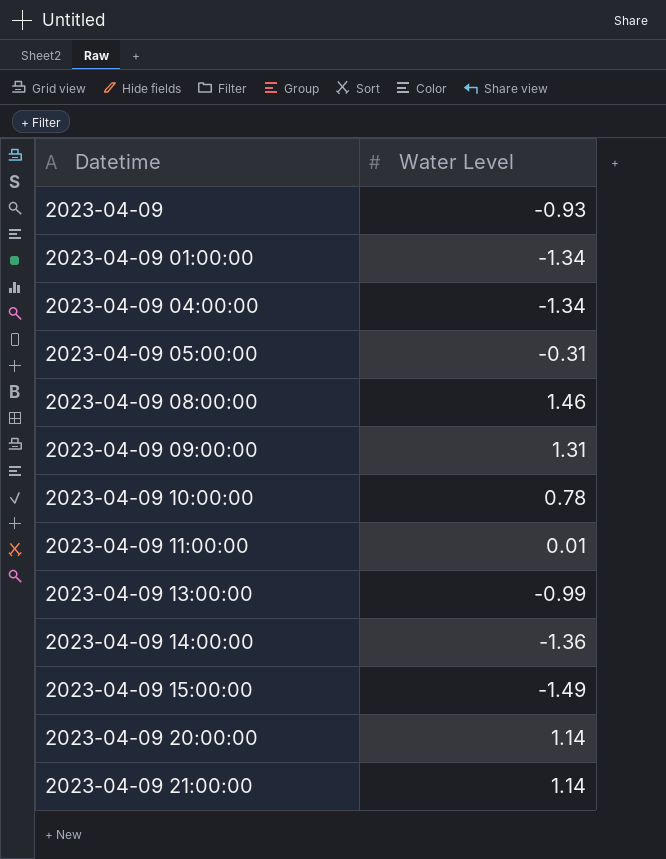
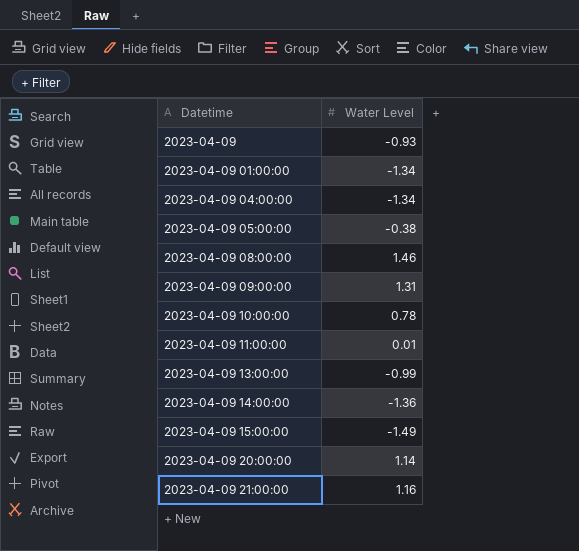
2023-04-09 05:00:00 | Water Level: -0.31 -> -0.38
2023-04-09 21:00:00 | Water Level: 1.14 -> 1.16

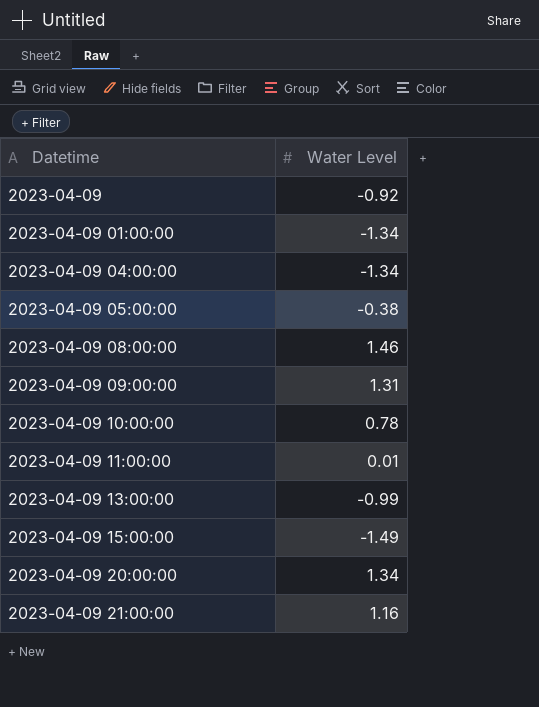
row 2023-04-09 14:00:00: -1.36 -> none
2023-04-09 | Water Level: -0.93 -> -0.92
2023-04-09 20:00:00 | Water Level: 1.14 -> 1.34

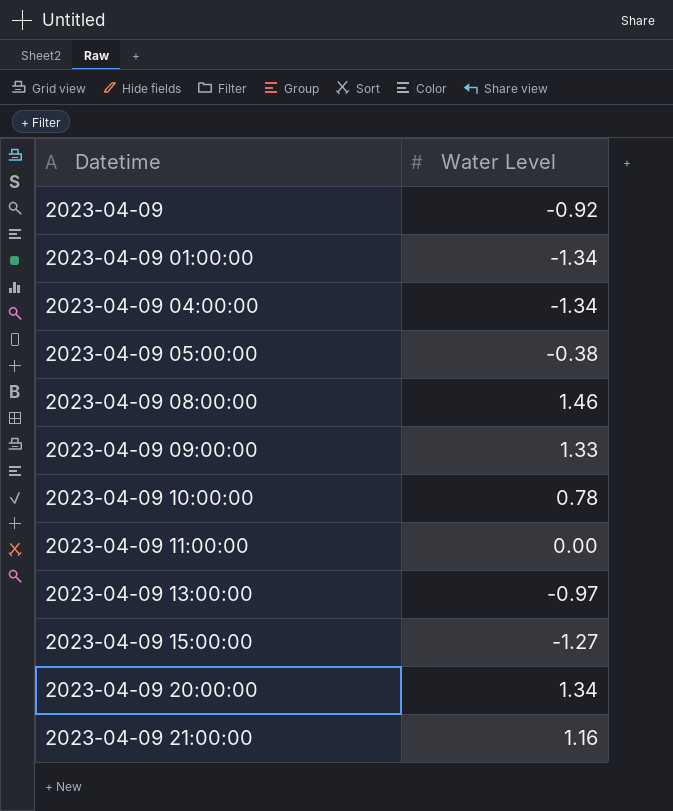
2023-04-09 09:00:00 | Water Level: 1.31 -> 1.33
2023-04-09 11:00:00 | Water Level: 0.01 -> 0.00
2023-04-09 13:00:00 | Water Level: -0.99 -> -0.97
2023-04-09 15:00:00 | Water Level: -1.49 -> -1.27

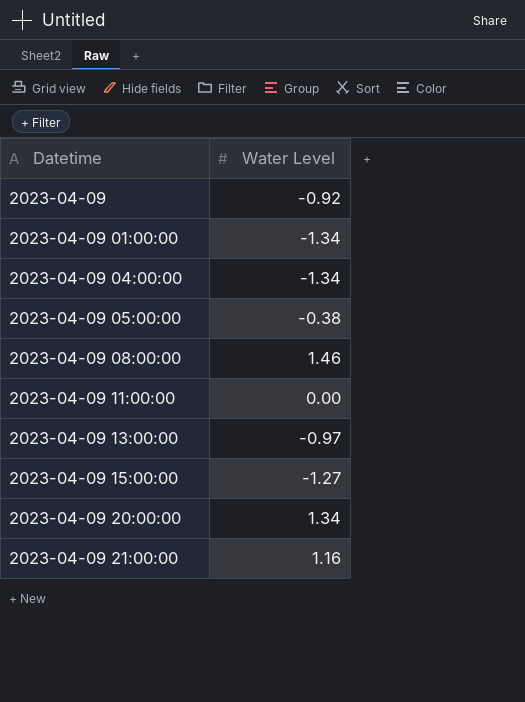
row 2023-04-09 09:00:00: 1.33 -> none
row 2023-04-09 10:00:00: 0.78 -> none

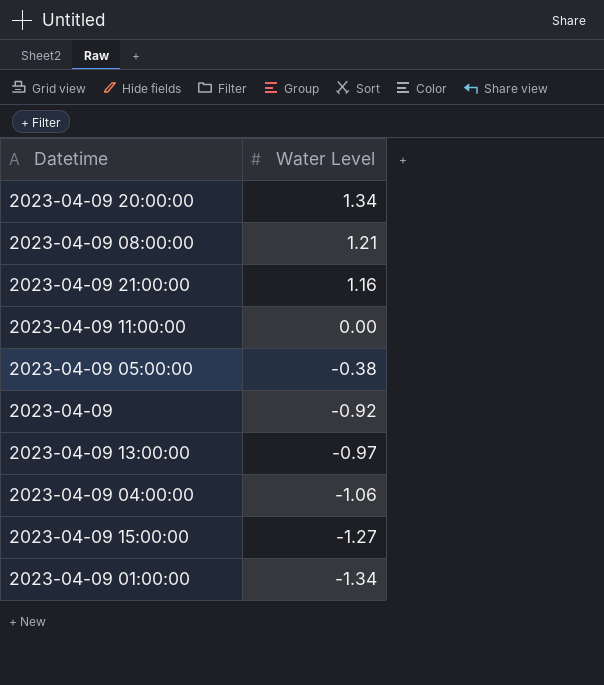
row order: Datetime ascending -> Water Level descending
2023-04-09 08:00:00 | Water Level: 1.46 -> 1.21
2023-04-09 04:00:00 | Water Level: -1.34 -> -1.06

